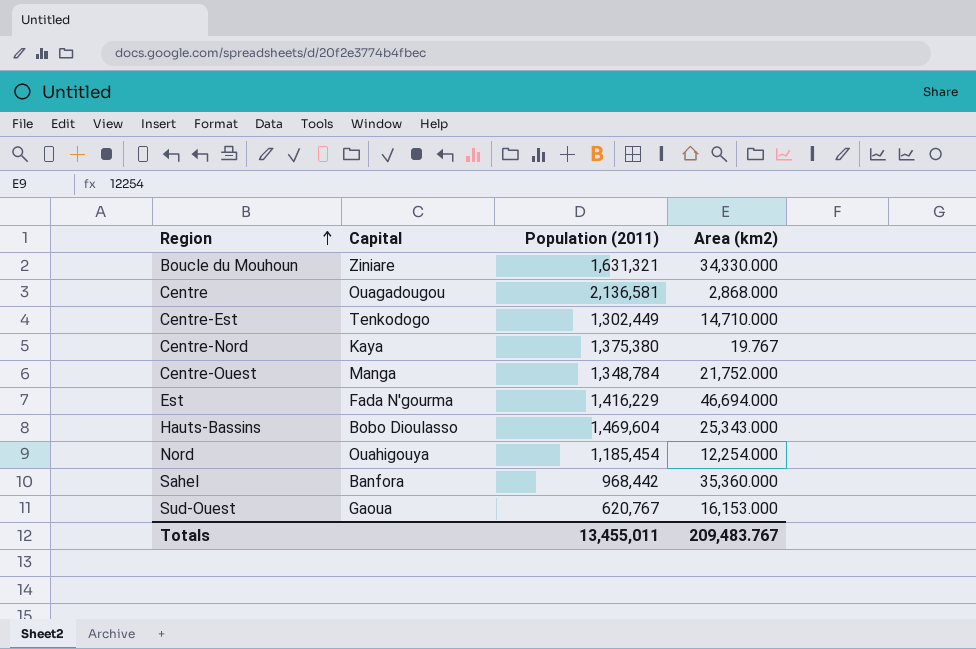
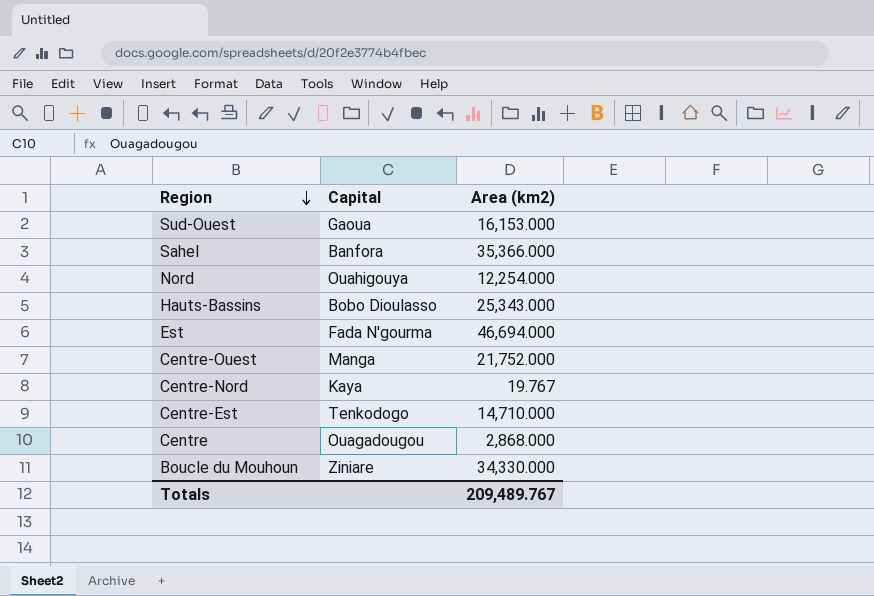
row order: Region ascending -> Region descending
column Population (2011) | position: 3 -> none
Sahel | Area (km2): 35,360.000 -> 35,366.000
Totals | Area (km2): 209,483.767 -> 209,489.767

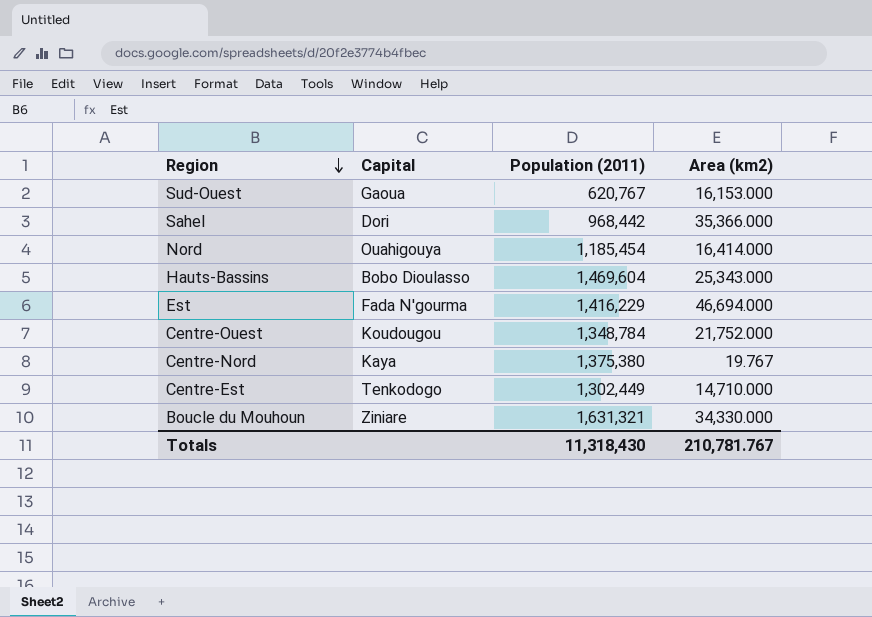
column Population (2011) | position: none -> 3
row Centre: Ouagadougou | 2,868.000 -> none
Sahel | Capital: Banfora -> Dori
Nord | Area (km2): 12,254.000 -> 16,414.000
Centre-Ouest | Capital: Manga -> Koudougou
Totals | Area (km2): 209,489.767 -> 210,781.767

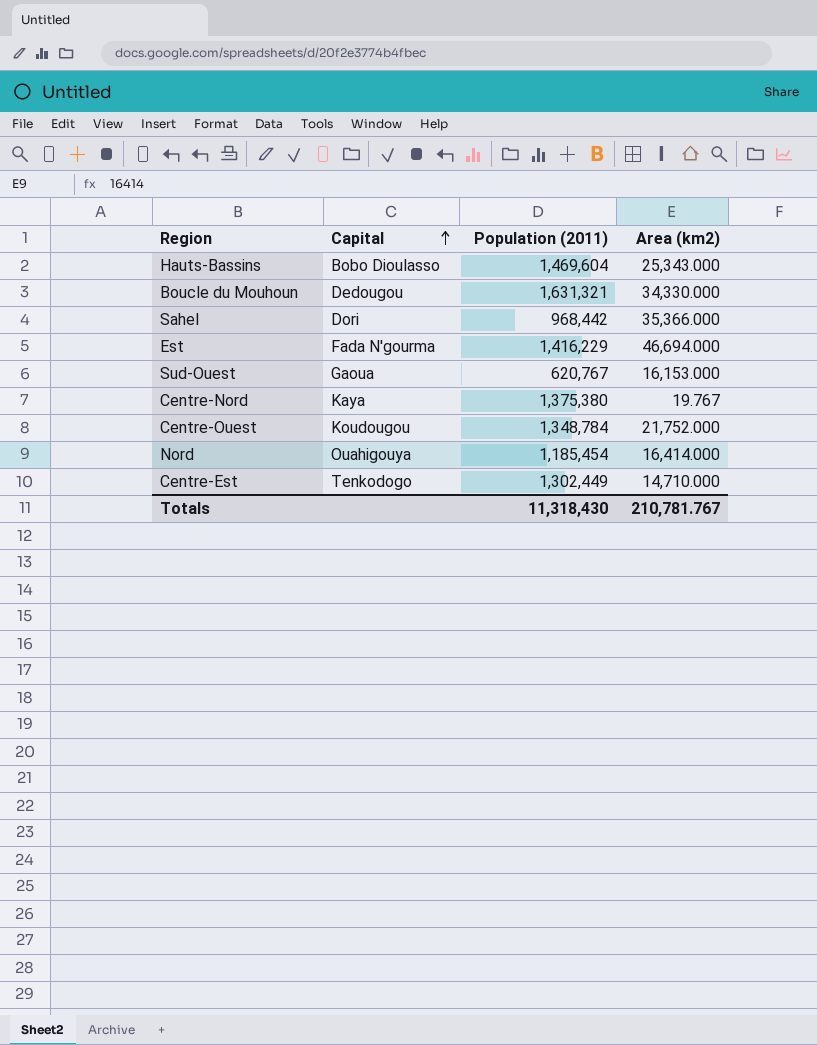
row order: Region descending -> Capital ascending
Boucle du Mouhoun | Capital: Ziniare -> Dedougou

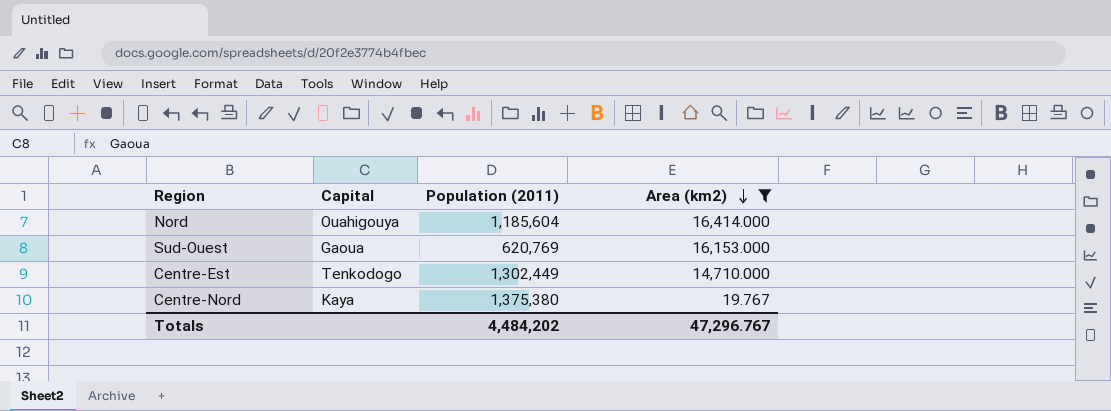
filter: none -> Area (km2) <= 16,414.000
row order: Capital ascending -> Area (km2) descending
Nord | Population (2011): 1,185,454 -> 1,185,604
Sud-Ouest | Population (2011): 620,767 -> 620,769
Totals | Population (2011): 11,318,430 -> 4,484,202
Totals | Area (km2): 210,781.767 -> 47,296.767

